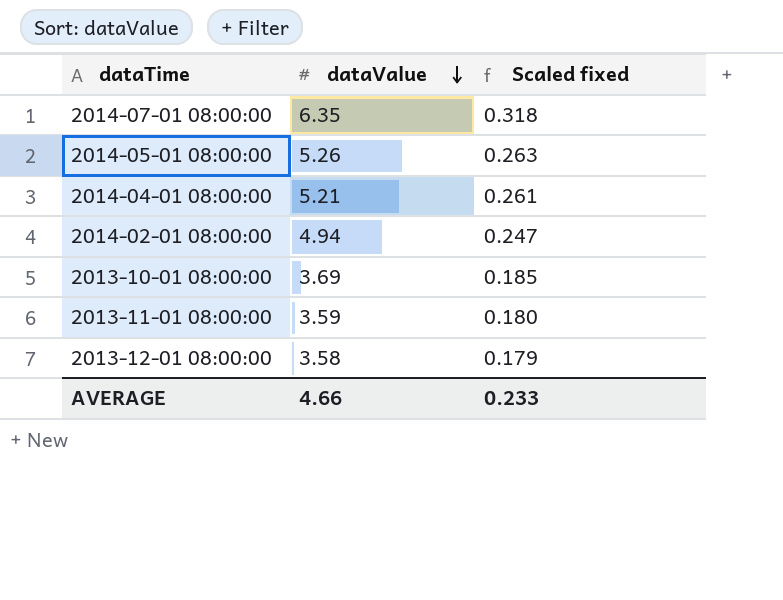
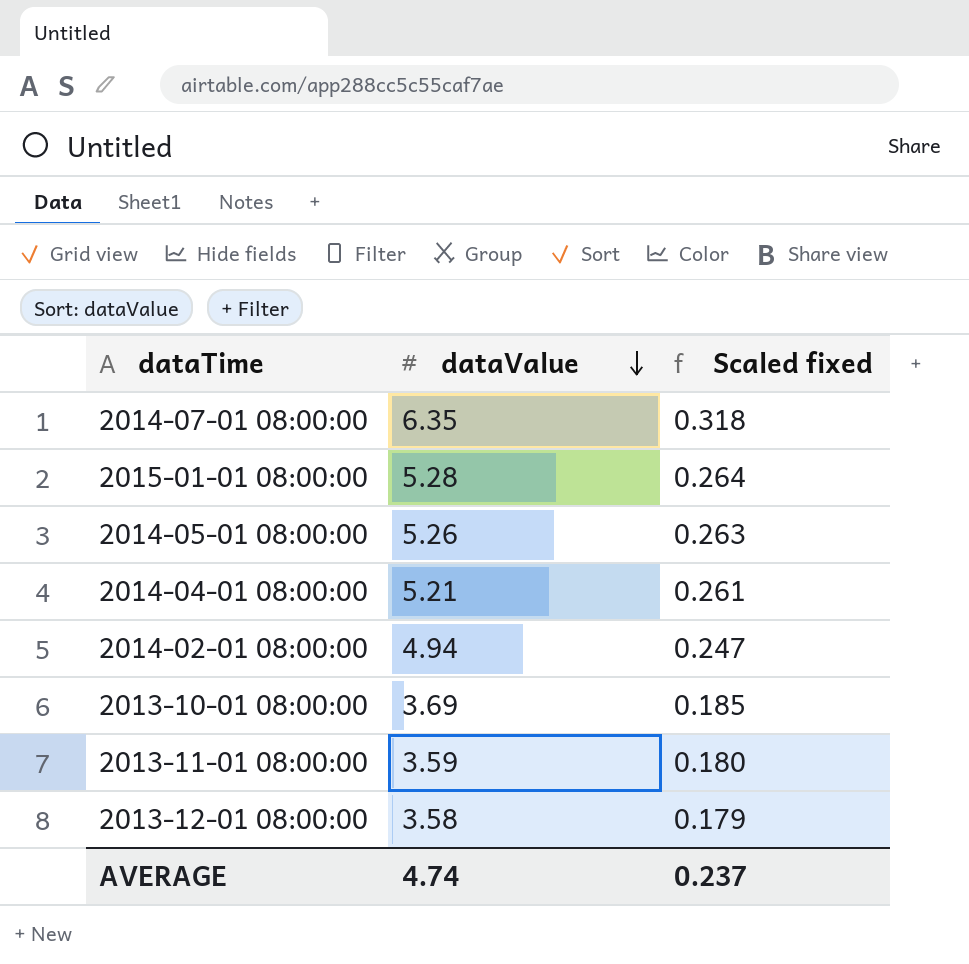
row 2015-01-01 08:00:00: none -> 5.28 | 0.264
AVERAGE | dataValue: 4.66 -> 4.74
AVERAGE | Scaled fixed: 0.233 -> 0.237

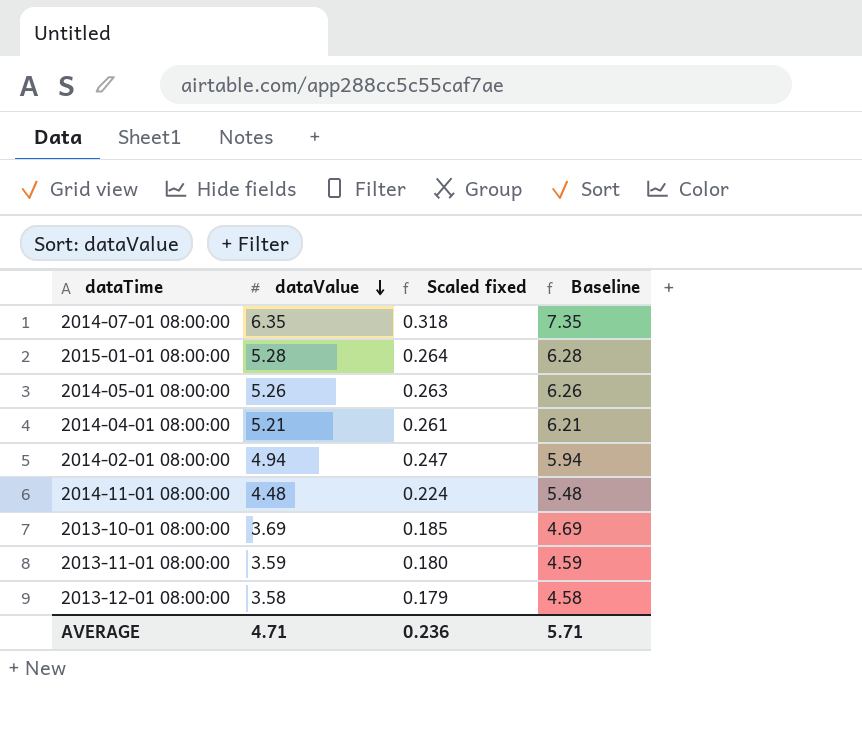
column Baseline | formula: none -> [dataValue] + 1
row 2014-11-01 08:00:00: none -> 4.48 | 0.224 | 5.48
AVERAGE | dataValue: 4.74 -> 4.71
AVERAGE | Scaled fixed: 0.237 -> 0.236

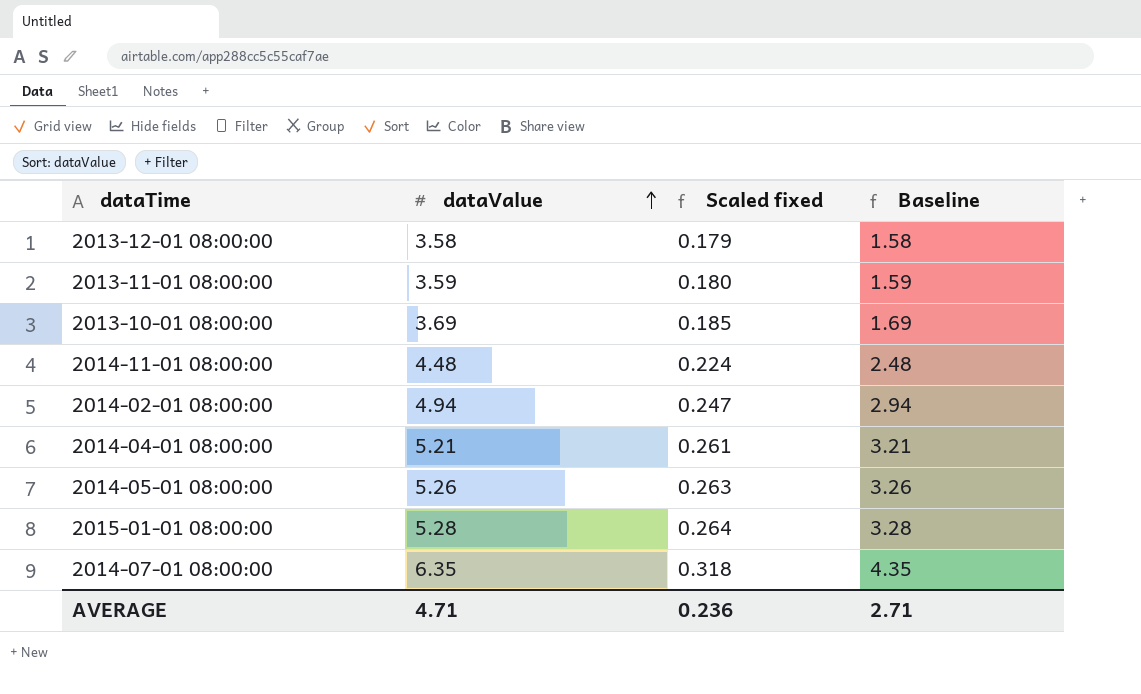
row order: dataValue descending -> dataValue ascending
column Baseline | formula: [dataValue] + 1 -> [dataValue] - 2
AVERAGE | Baseline: 5.71 -> 2.71

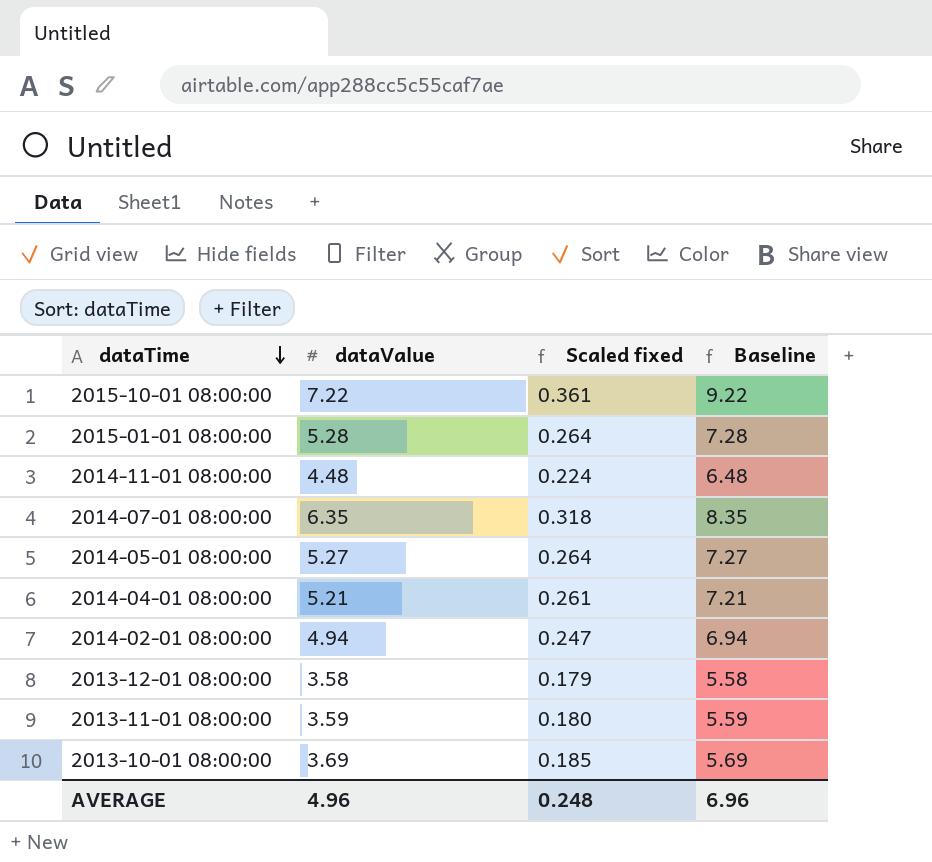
row order: dataValue ascending -> dataTime descending
column Baseline | formula: [dataValue] - 2 -> [dataValue] + 2
row 2015-10-01 08:00:00: none -> 7.22 | 0.361 | 9.22
2014-05-01 08:00:00 | dataValue: 5.26 -> 5.27
2014-05-01 08:00:00 | Scaled fixed: 0.263 -> 0.264
AVERAGE | dataValue: 4.71 -> 4.96
AVERAGE | Scaled fixed: 0.236 -> 0.248
AVERAGE | Baseline: 2.71 -> 6.96

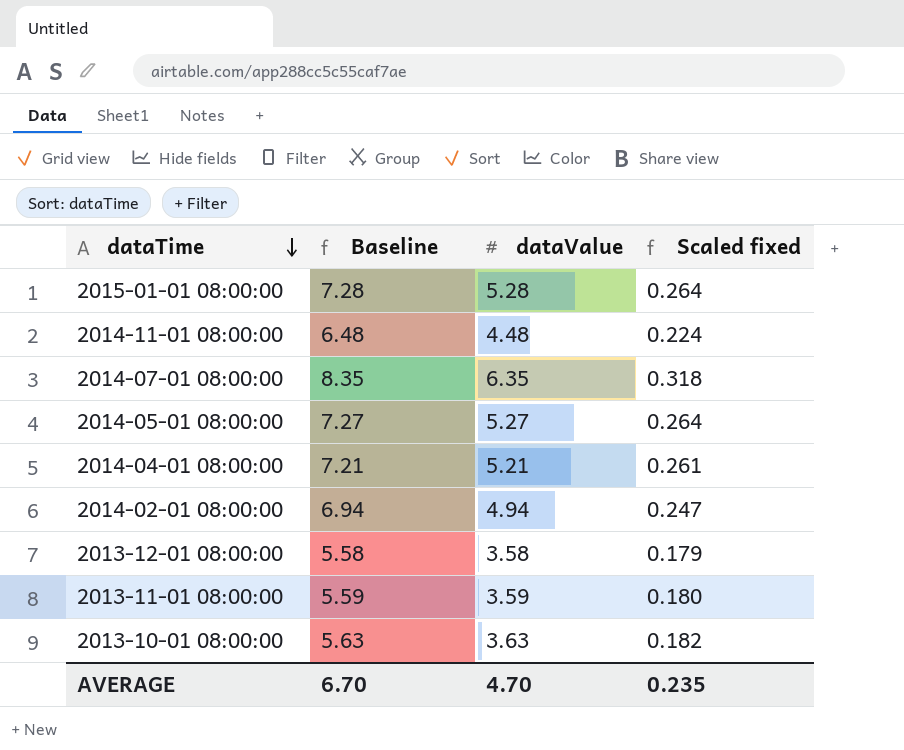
column Baseline | position: 4 -> 2
row 2015-10-01 08:00:00: 7.22 | 0.361 | 9.22 -> none
2013-10-01 08:00:00 | Baseline: 5.69 -> 5.63
2013-10-01 08:00:00 | dataValue: 3.69 -> 3.63
2013-10-01 08:00:00 | Scaled fixed: 0.185 -> 0.182
AVERAGE | Baseline: 6.96 -> 6.70
AVERAGE | dataValue: 4.96 -> 4.70
AVERAGE | Scaled fixed: 0.248 -> 0.235

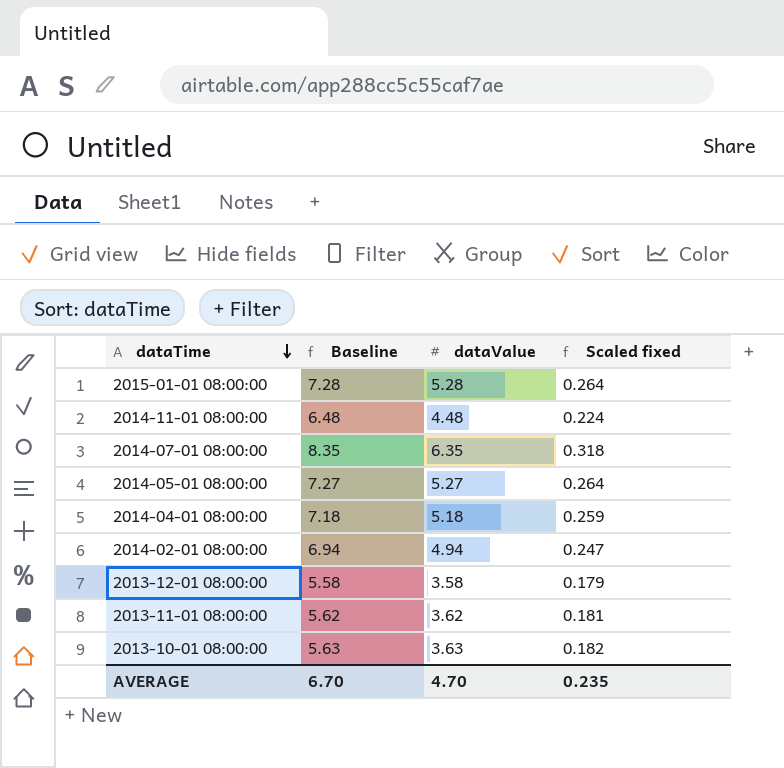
2014-04-01 08:00:00 | Baseline: 7.21 -> 7.18
2014-04-01 08:00:00 | dataValue: 5.21 -> 5.18
2014-04-01 08:00:00 | Scaled fixed: 0.261 -> 0.259
2013-11-01 08:00:00 | Baseline: 5.59 -> 5.62
2013-11-01 08:00:00 | dataValue: 3.59 -> 3.62
2013-11-01 08:00:00 | Scaled fixed: 0.180 -> 0.181

